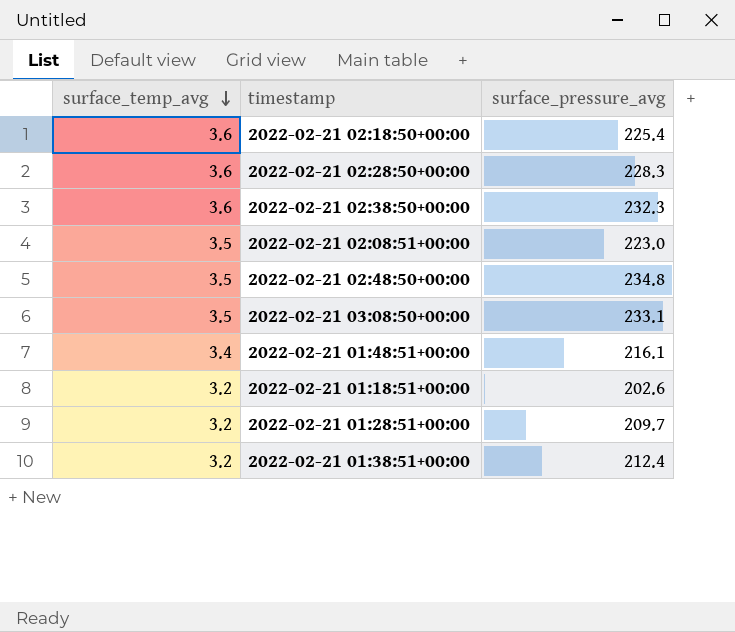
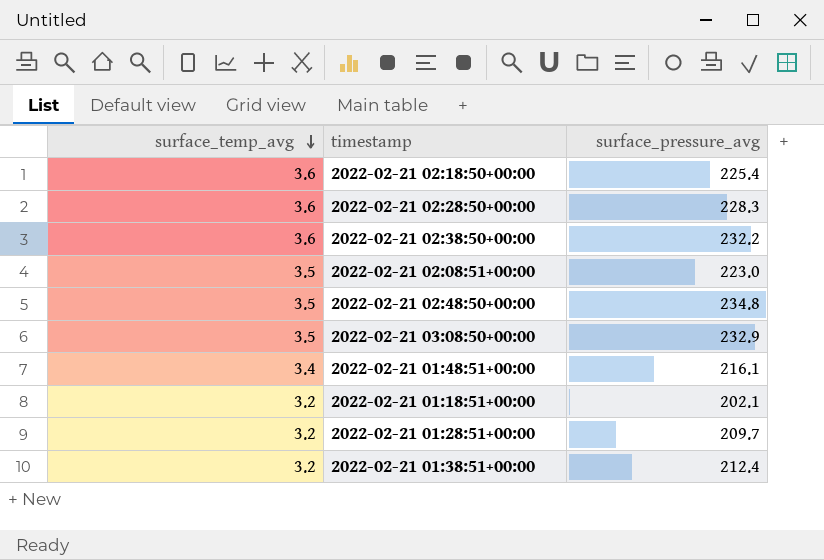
2022-02-21 02:38:50+00:00 | surface_pressure_avg: 232.3 -> 232.2
2022-02-21 03:08:50+00:00 | surface_pressure_avg: 233.1 -> 232.9
2022-02-21 01:18:51+00:00 | surface_pressure_avg: 202.6 -> 202.1

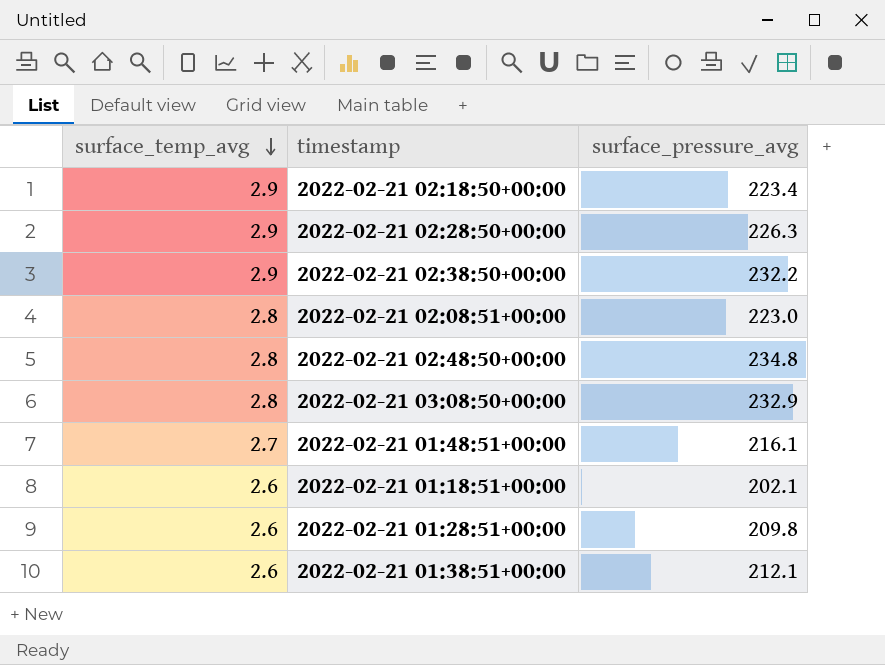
2022-02-21 02:18:50+00:00 | surface_temp_avg: 3.6 -> 2.9
2022-02-21 02:18:50+00:00 | surface_pressure_avg: 225.4 -> 223.4
2022-02-21 02:28:50+00:00 | surface_temp_avg: 3.6 -> 2.9
2022-02-21 02:28:50+00:00 | surface_pressure_avg: 228.3 -> 226.3
2022-02-21 02:38:50+00:00 | surface_temp_avg: 3.6 -> 2.9
2022-02-21 02:08:51+00:00 | surface_temp_avg: 3.5 -> 2.8
2022-02-21 02:48:50+00:00 | surface_temp_avg: 3.5 -> 2.8
2022-02-21 03:08:50+00:00 | surface_temp_avg: 3.5 -> 2.8
2022-02-21 01:48:51+00:00 | surface_temp_avg: 3.4 -> 2.7
2022-02-21 01:18:51+00:00 | surface_temp_avg: 3.2 -> 2.6
2022-02-21 01:28:51+00:00 | surface_temp_avg: 3.2 -> 2.6
2022-02-21 01:28:51+00:00 | surface_pressure_avg: 209.7 -> 209.8
2022-02-21 01:38:51+00:00 | surface_temp_avg: 3.2 -> 2.6
2022-02-21 01:38:51+00:00 | surface_pressure_avg: 212.4 -> 212.1

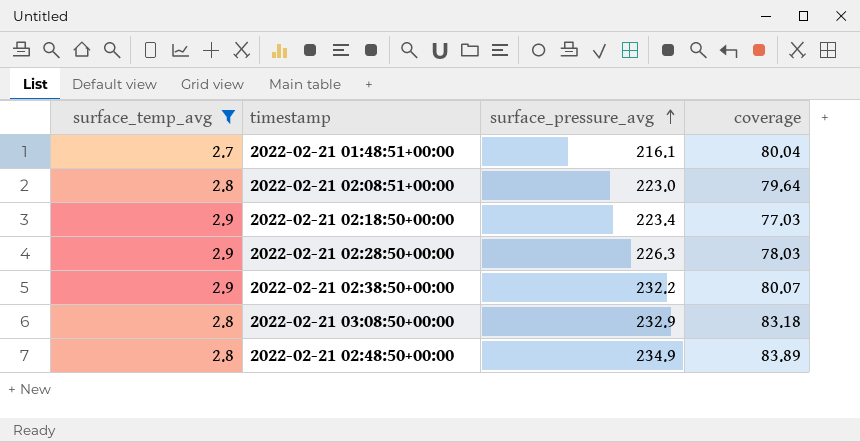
filter: none -> surface_temp_avg != 2.6
row order: surface_temp_avg descending -> surface_pressure_avg ascending
column coverage | formula: none -> [surface_pressure_avg] / [surface_temp_avg]
2022-02-21 02:48:50+00:00 | surface_pressure_avg: 234.8 -> 234.9

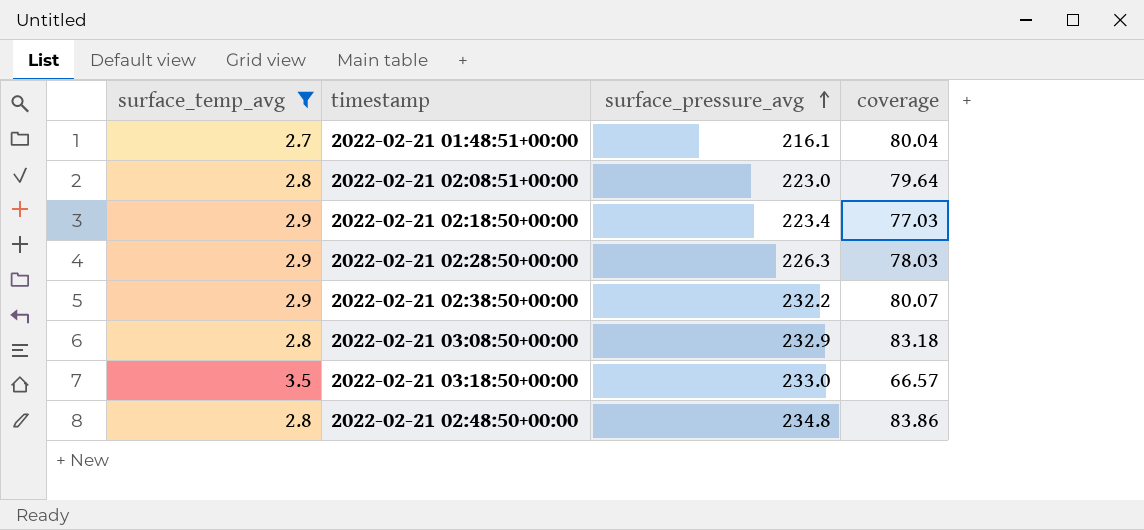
row 2022-02-21 03:18:50+00:00: none -> 3.5 | 233.0 | 66.57
2022-02-21 02:48:50+00:00 | surface_pressure_avg: 234.9 -> 234.8
2022-02-21 02:48:50+00:00 | coverage: 83.89 -> 83.86

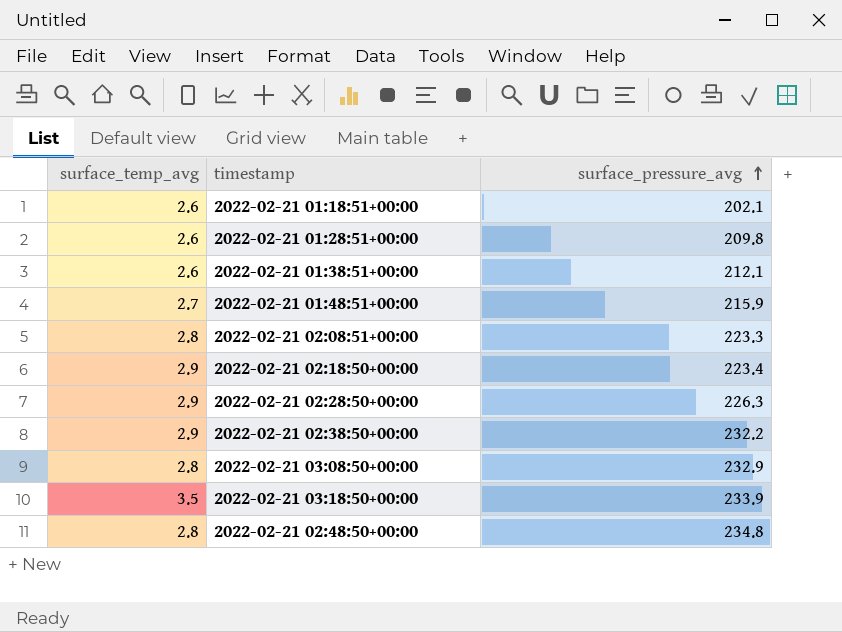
filter: surface_temp_avg != 2.6 -> none
column coverage | formula: [surface_pressure_avg] / [surface_temp_avg] -> none
2022-02-21 01:48:51+00:00 | surface_pressure_avg: 216.1 -> 215.9
2022-02-21 02:08:51+00:00 | surface_pressure_avg: 223.0 -> 223.3
2022-02-21 03:18:50+00:00 | surface_pressure_avg: 233.0 -> 233.9

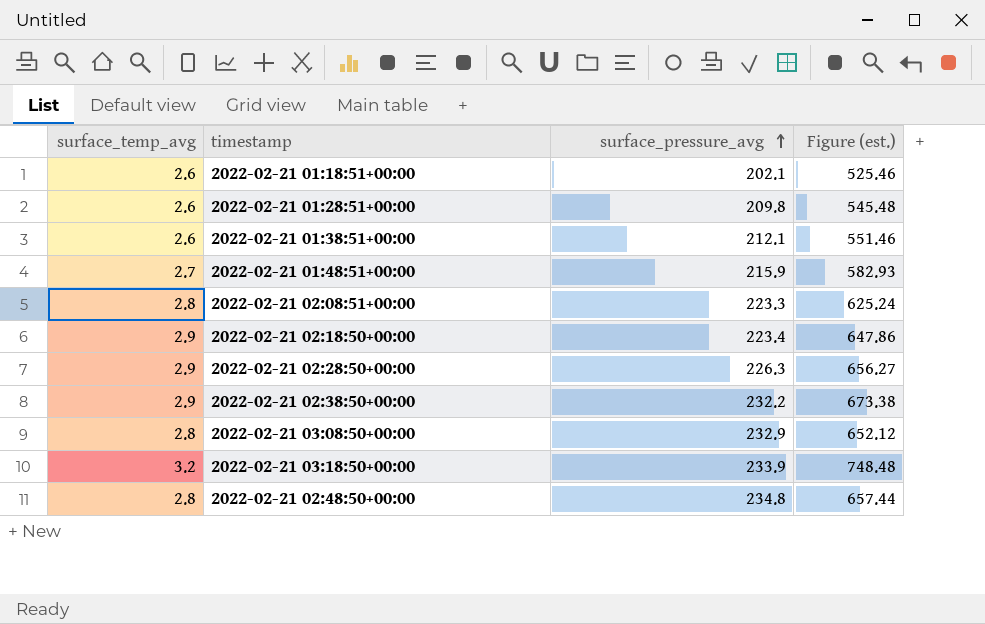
column Figure (est.) | formula: none -> [surface_temp_avg] * [surface_pressure_avg]
2022-02-21 03:18:50+00:00 | surface_temp_avg: 3.5 -> 3.2

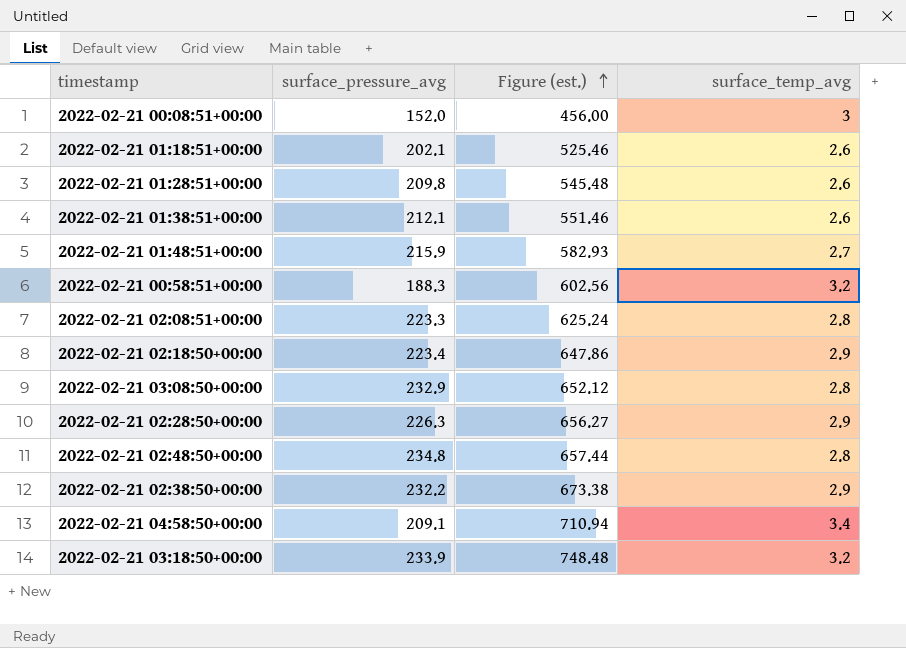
row order: surface_pressure_avg ascending -> Figure (est.) ascending
column surface_temp_avg | position: 1 -> 4
row 2022-02-21 00:08:51+00:00: none -> 152.0 | 456.00 | 3
row 2022-02-21 00:58:51+00:00: none -> 188.3 | 602.56 | 3.2
row 2022-02-21 04:58:50+00:00: none -> 209.1 | 710.94 | 3.4

